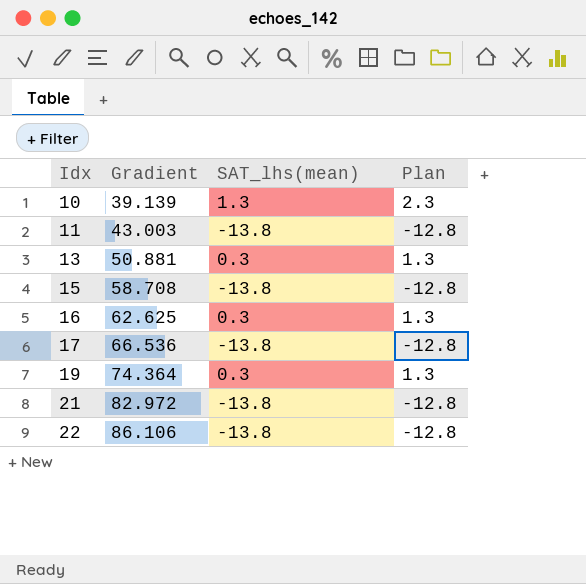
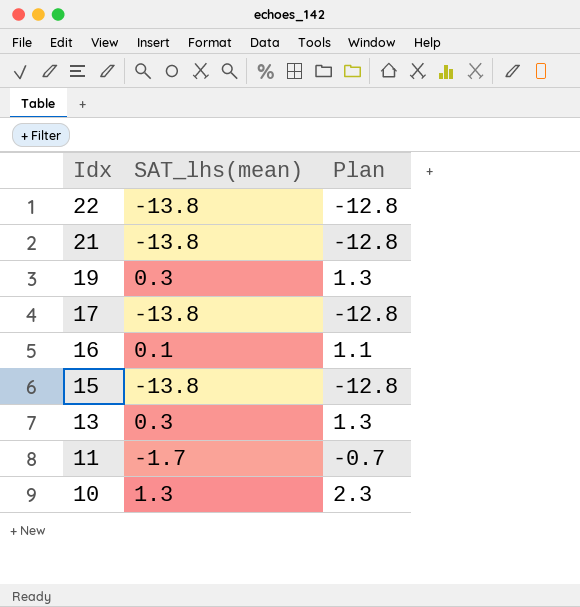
row order: Idx ascending -> Idx descending
column Gradient | position: 2 -> none
16 | SAT_lhs(mean): 0.3 -> 0.1
16 | Plan: 1.3 -> 1.1
11 | SAT_lhs(mean): -13.8 -> -1.7
11 | Plan: -12.8 -> -0.7

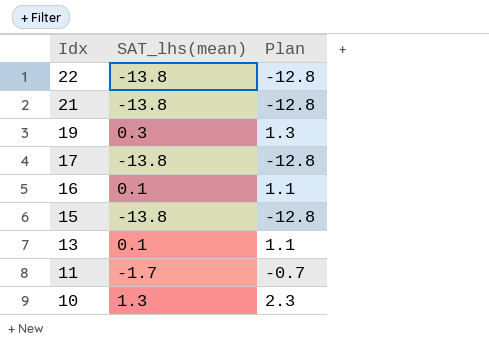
13 | SAT_lhs(mean): 0.3 -> 0.1
13 | Plan: 1.3 -> 1.1

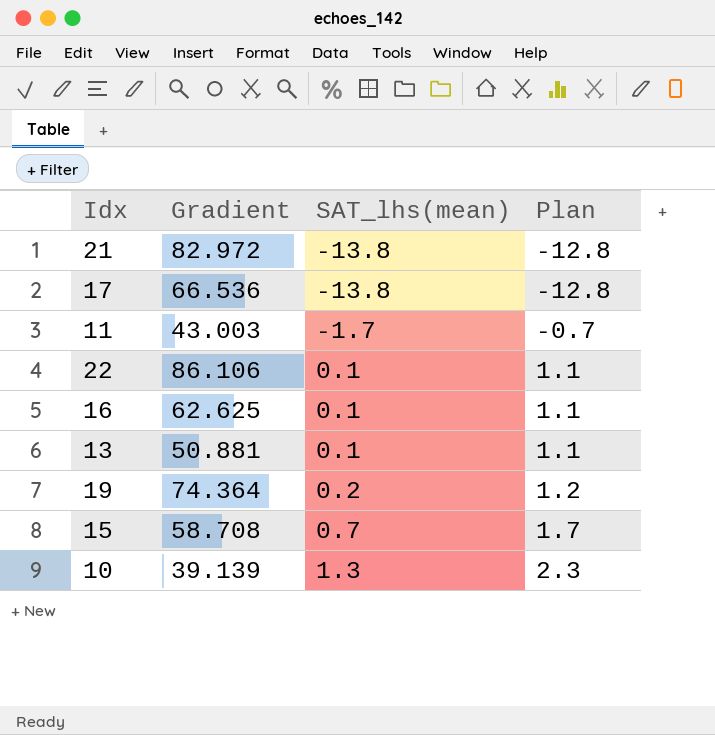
row order: Idx descending -> SAT_lhs(mean) ascending
column Gradient | position: none -> 2
22 | SAT_lhs(mean): -13.8 -> 0.1
22 | Plan: -12.8 -> 1.1
19 | SAT_lhs(mean): 0.3 -> 0.2
19 | Plan: 1.3 -> 1.2
15 | SAT_lhs(mean): -13.8 -> 0.7
15 | Plan: -12.8 -> 1.7

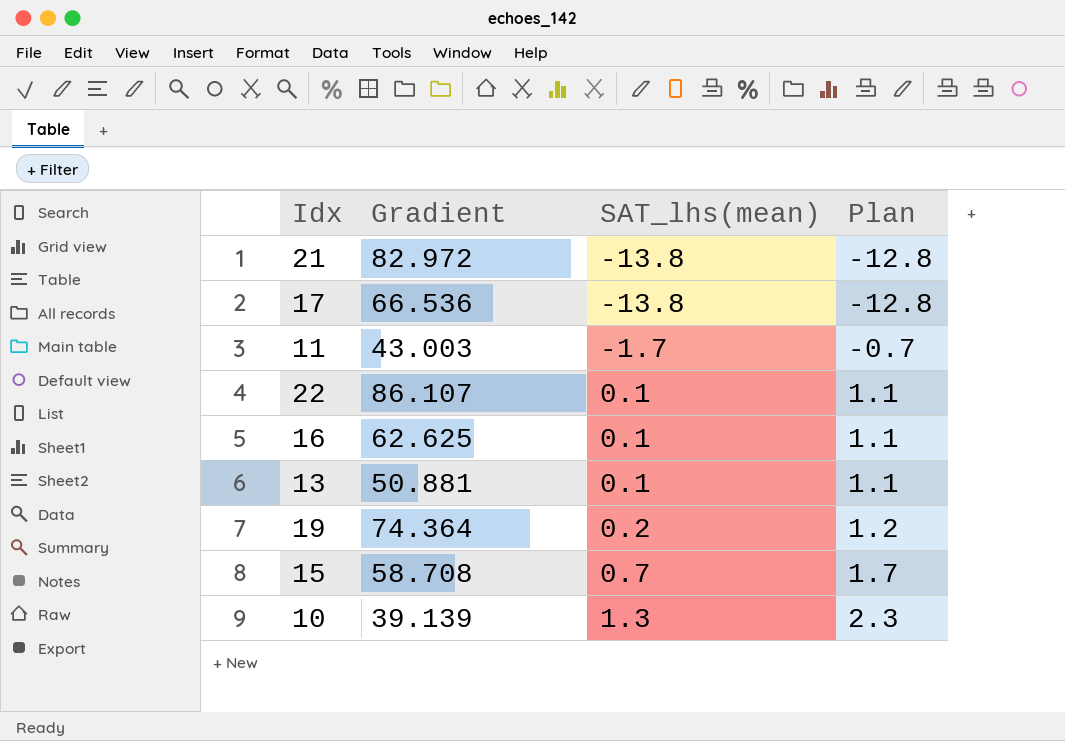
22 | Gradient: 86.106 -> 86.107

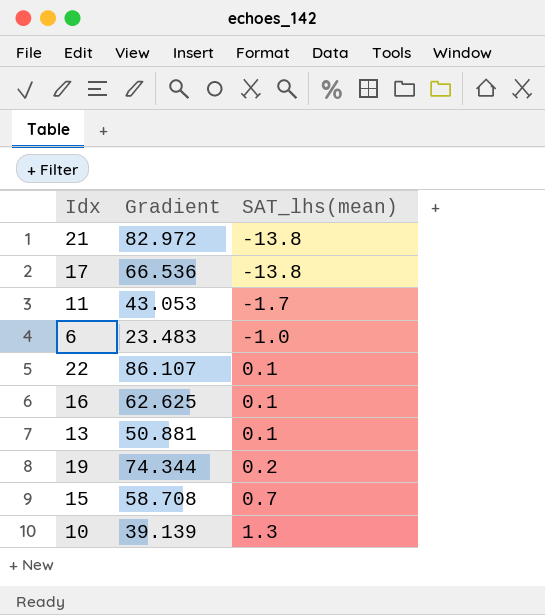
column Plan | formula: [SAT_lhs(mean)] + 1 -> none
11 | Gradient: 43.003 -> 43.053
row 6: none -> 23.483 | -1.0
19 | Gradient: 74.364 -> 74.344

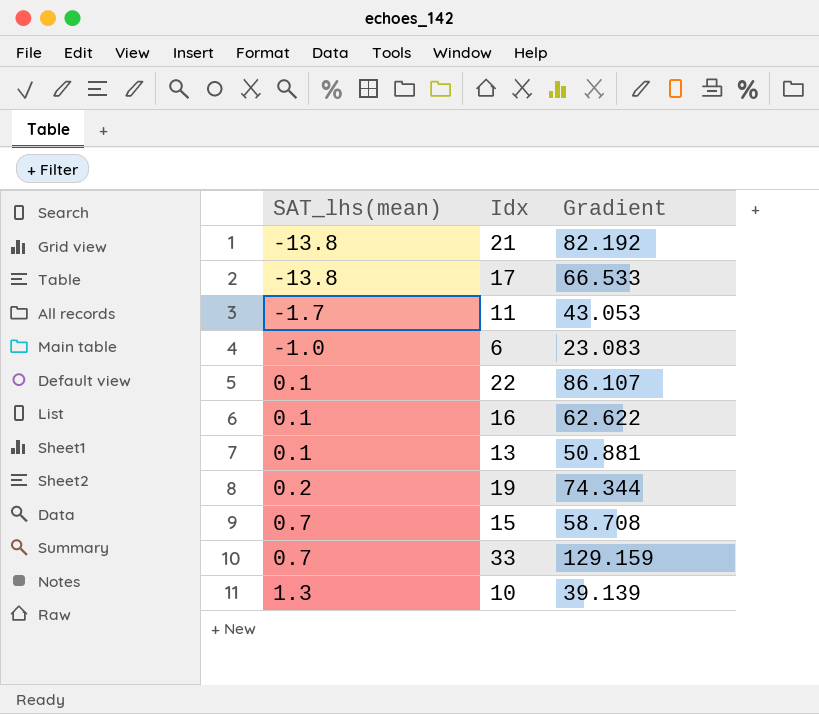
column SAT_lhs(mean) | position: 3 -> 1
21 | Gradient: 82.972 -> 82.192
17 | Gradient: 66.536 -> 66.533
6 | Gradient: 23.483 -> 23.083
16 | Gradient: 62.625 -> 62.622
row 33: none -> 0.7 | 129.159

